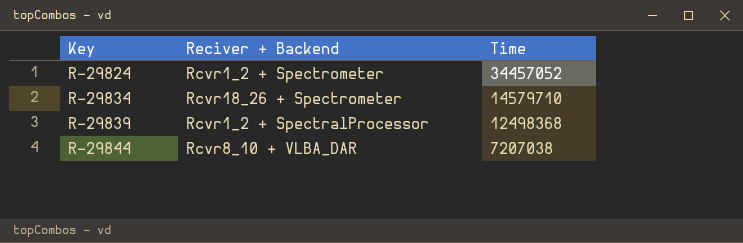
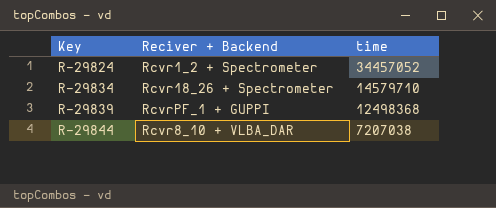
column name: Time -> time
R-29839 | Reciver + Backend: Rcvr1_2 + SpectralProcessor -> RcvrPF_1 + GUPPI

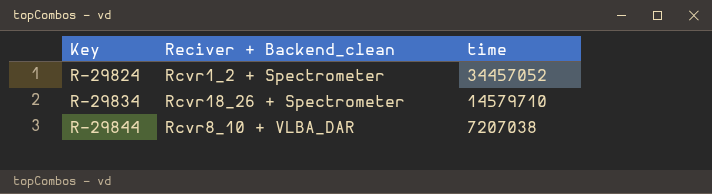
column name: Reciver + Backend -> Reciver + Backend_clean
row R-29839: RcvrPF_1 + GUPPI | 12498368 -> none

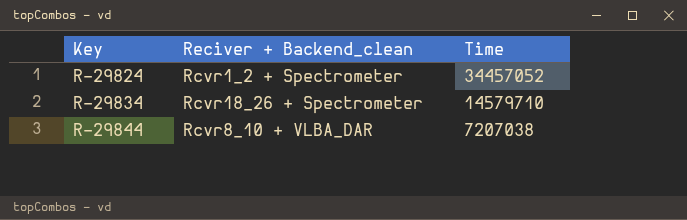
column name: time -> Time

